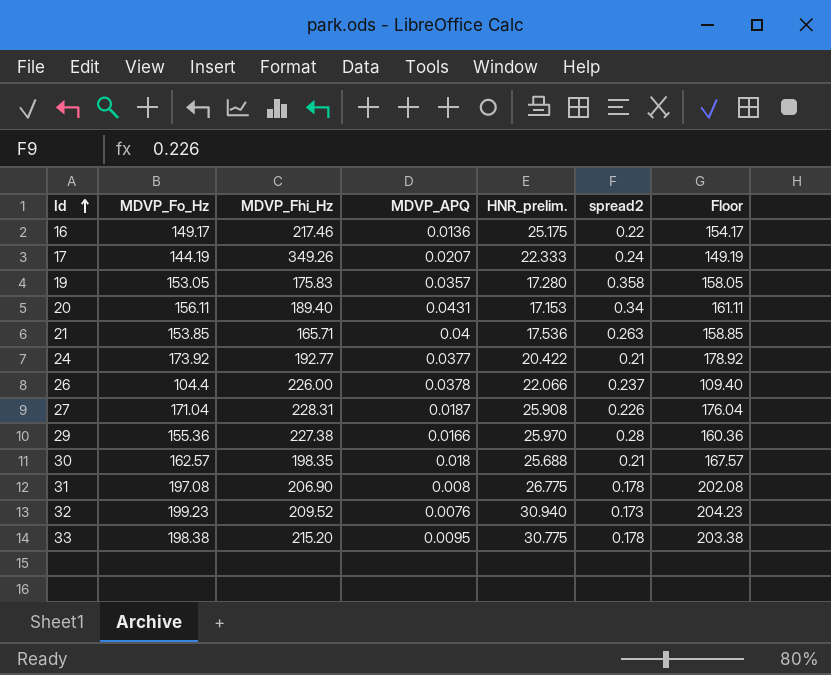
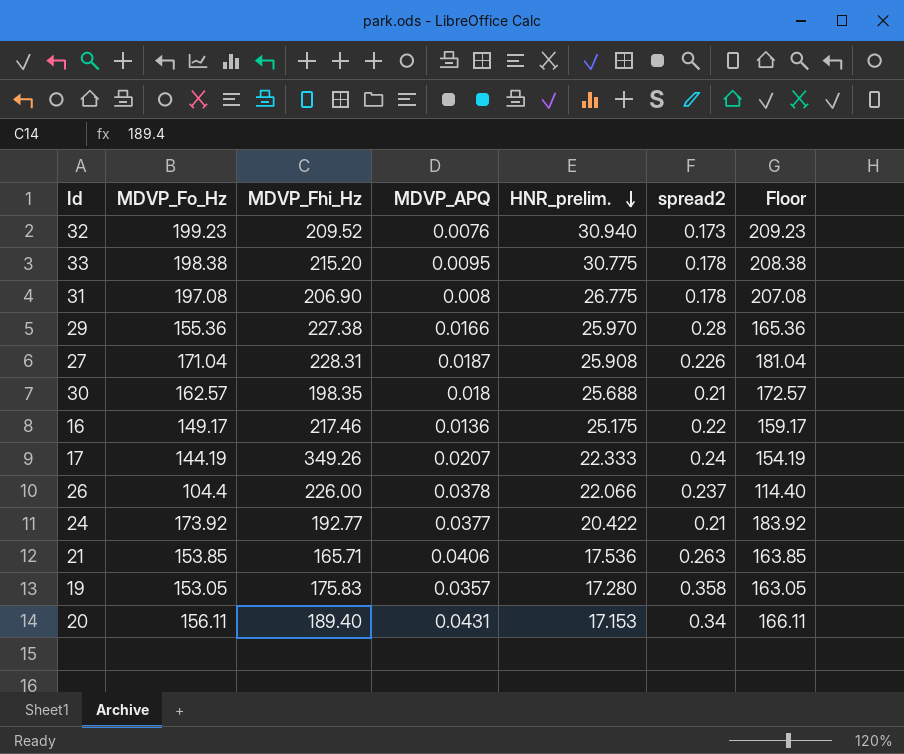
row order: Id ascending -> HNR_prelim. descending
column Floor | formula: [MDVP_Fo_Hz] + 5 -> [MDVP_Fo_Hz] + 10
21 | MDVP_APQ: 0.04 -> 0.0406

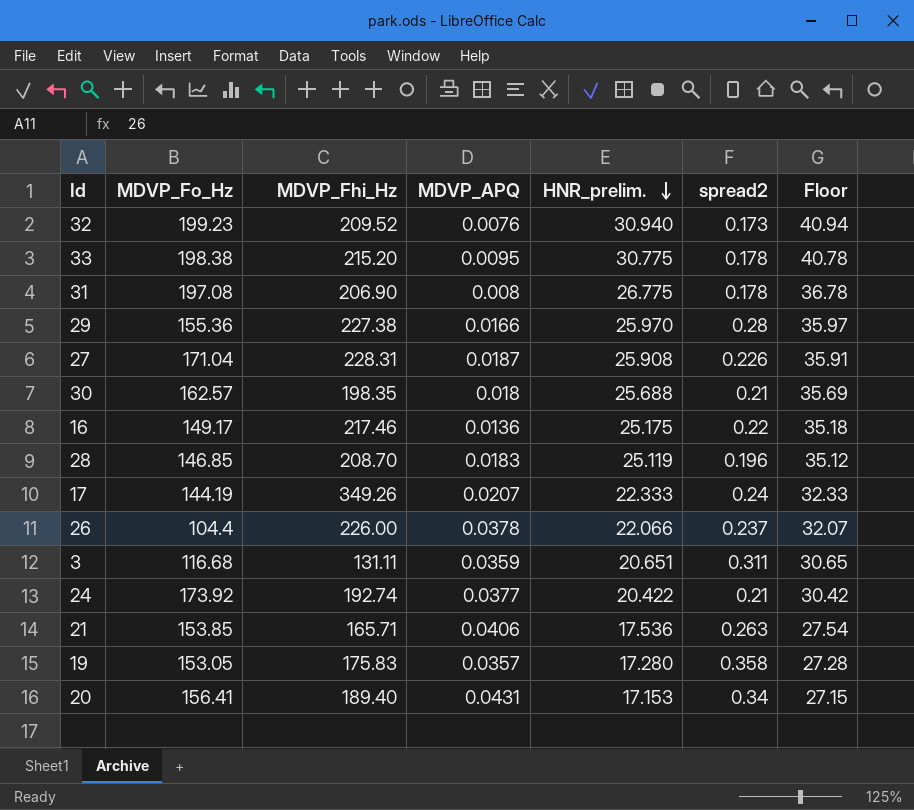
column Floor | formula: [MDVP_Fo_Hz] + 10 -> [HNR_prelim.] + 10
row 28: none -> 146.85 | 208.70 | 0.0183 | 25.119 | 0.196 | 35.12
row 3: none -> 116.68 | 131.11 | 0.0359 | 20.651 | 0.311 | 30.65
24 | MDVP_Fhi_Hz: 192.77 -> 192.74
20 | MDVP_Fo_Hz: 156.11 -> 156.41

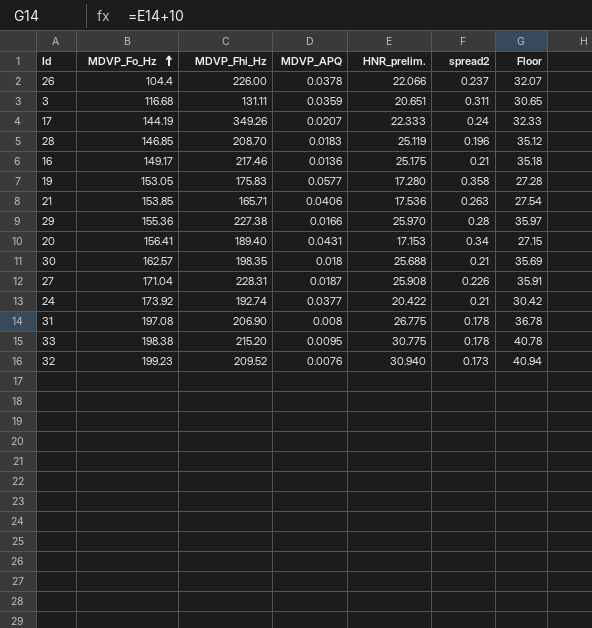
row order: HNR_prelim. descending -> MDVP_Fo_Hz ascending
16 | spread2: 0.22 -> 0.21
19 | MDVP_APQ: 0.0357 -> 0.0577

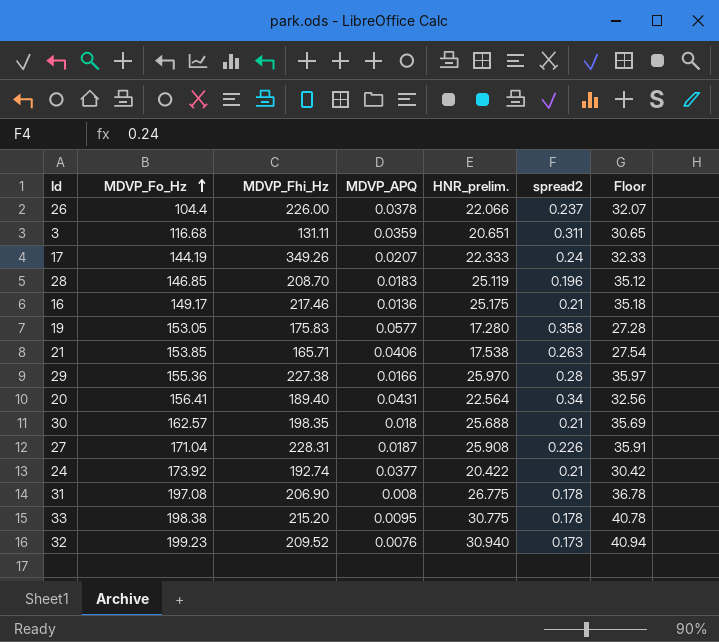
21 | HNR_prelim.: 17.536 -> 17.538
20 | HNR_prelim.: 17.153 -> 22.564
20 | Floor: 27.15 -> 32.56

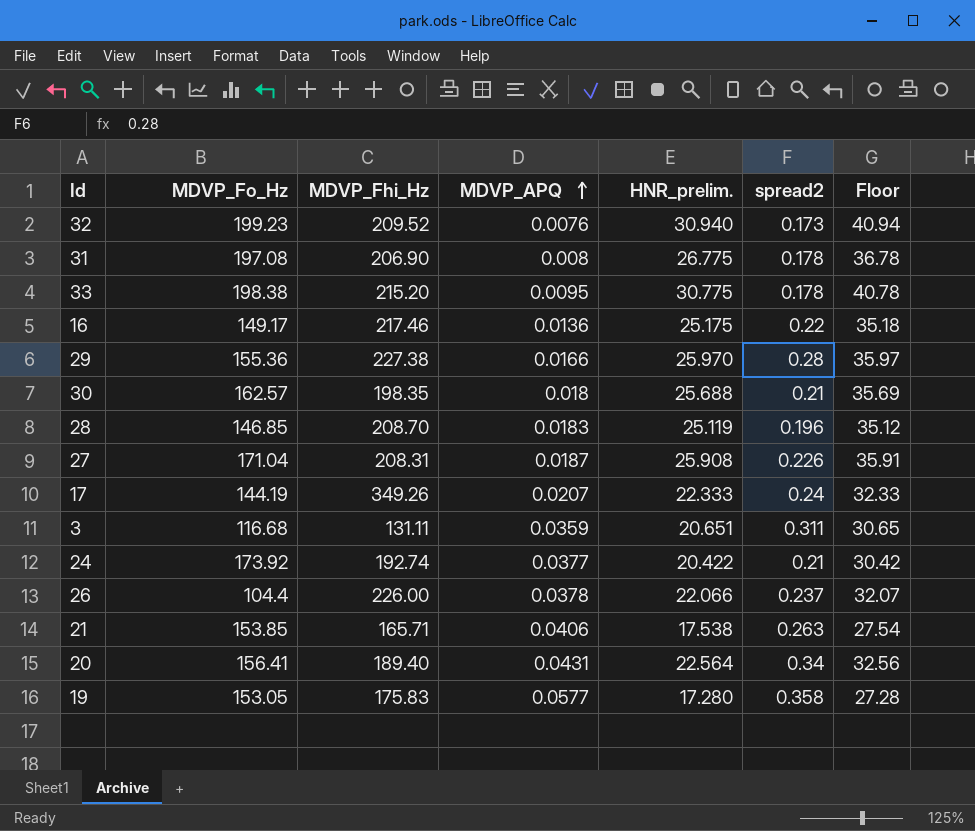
row order: MDVP_Fo_Hz ascending -> MDVP_APQ ascending
16 | spread2: 0.21 -> 0.22
27 | MDVP_Fhi_Hz: 228.31 -> 208.31

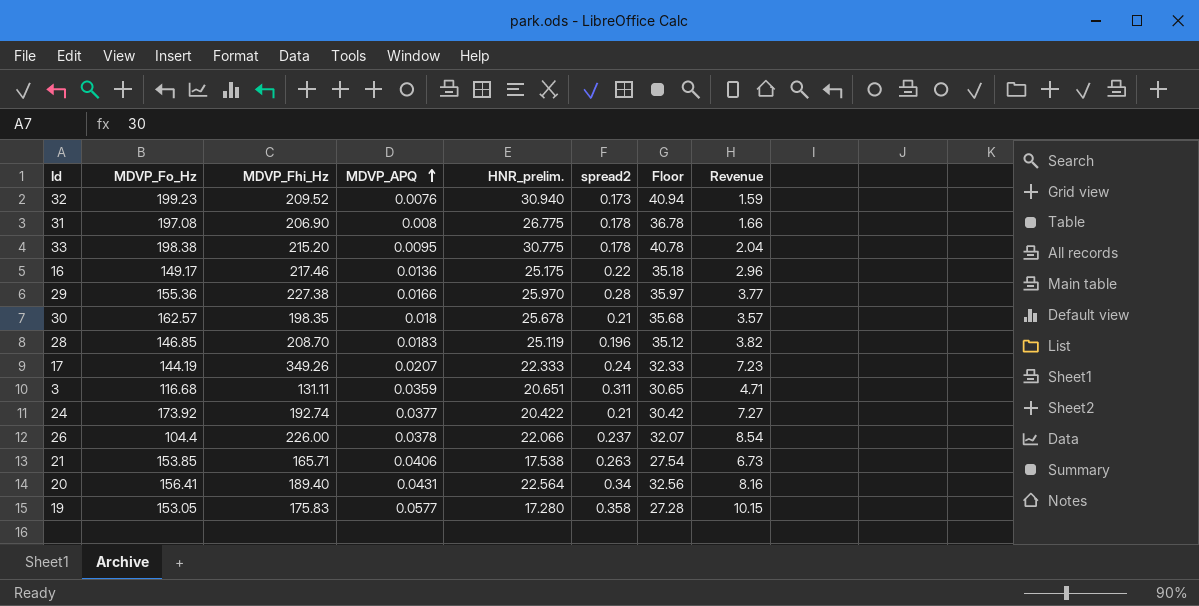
column Revenue | formula: none -> [MDVP_Fhi_Hz] * [MDVP_APQ]
row 27: 171.04 | 208.31 | 0.0187 | 25.908 | 0.226 | 35.91 -> none
30 | HNR_prelim.: 25.688 -> 25.678
30 | Floor: 35.69 -> 35.68

